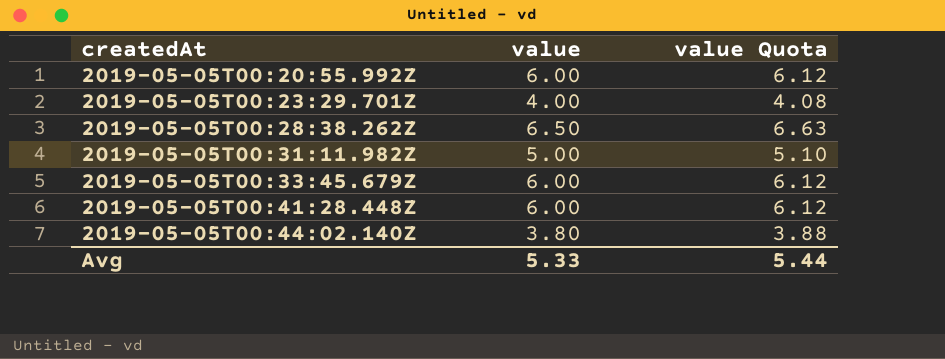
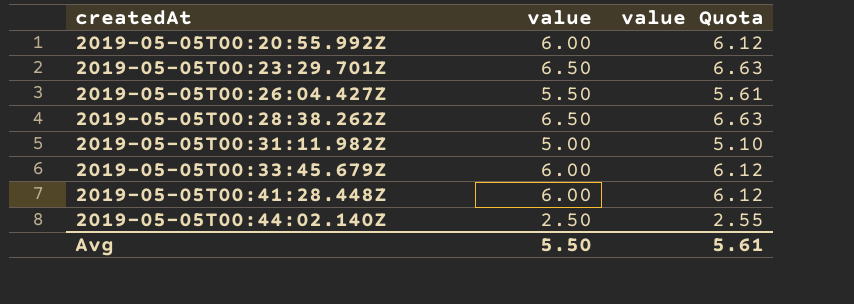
2019-05-05T00:23:29.701Z | value: 4.00 -> 6.50
2019-05-05T00:23:29.701Z | value Quota: 4.08 -> 6.63
row 2019-05-05T00:26:04.427Z: none -> 5.50 | 5.61
2019-05-05T00:44:02.140Z | value: 3.80 -> 2.50
2019-05-05T00:44:02.140Z | value Quota: 3.88 -> 2.55
Avg | value: 5.33 -> 5.50
Avg | value Quota: 5.44 -> 5.61

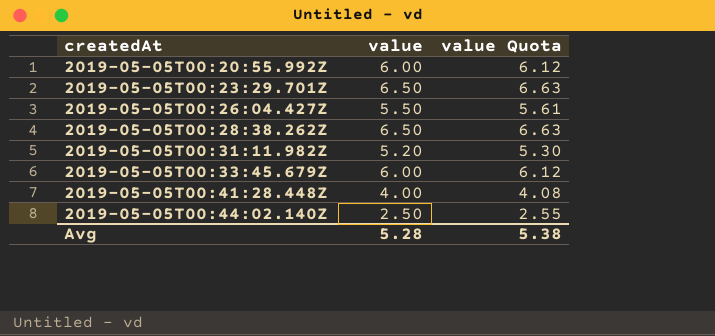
2019-05-05T00:31:11.982Z | value: 5.00 -> 5.20
2019-05-05T00:31:11.982Z | value Quota: 5.10 -> 5.30
2019-05-05T00:41:28.448Z | value: 6.00 -> 4.00
2019-05-05T00:41:28.448Z | value Quota: 6.12 -> 4.08
Avg | value: 5.50 -> 5.28
Avg | value Quota: 5.61 -> 5.38

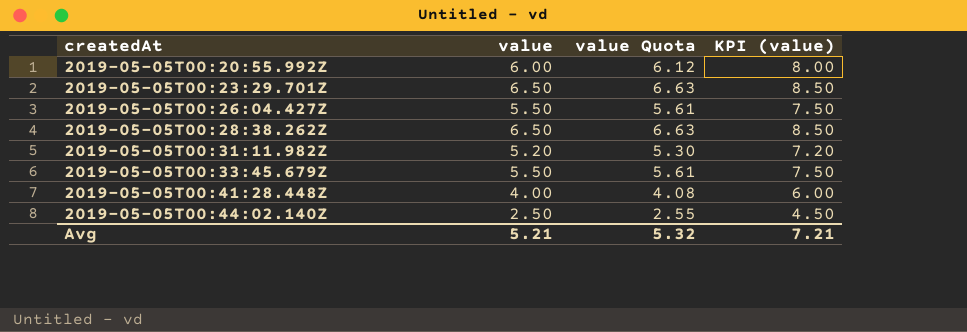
column KPI (value) | formula: none -> [value] + 2
2019-05-05T00:33:45.679Z | value: 6.00 -> 5.50
2019-05-05T00:33:45.679Z | value Quota: 6.12 -> 5.61
Avg | value: 5.28 -> 5.21
Avg | value Quota: 5.38 -> 5.32

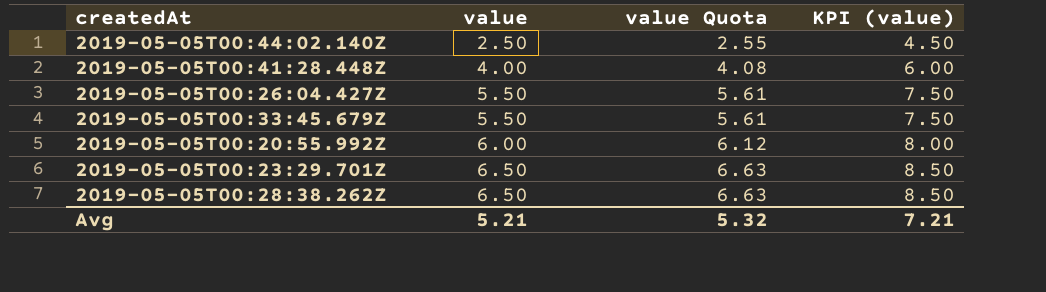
row order: createdAt ascending -> value ascending
row 2019-05-05T00:31:11.982Z: 5.20 | 5.30 | 7.20 -> none

